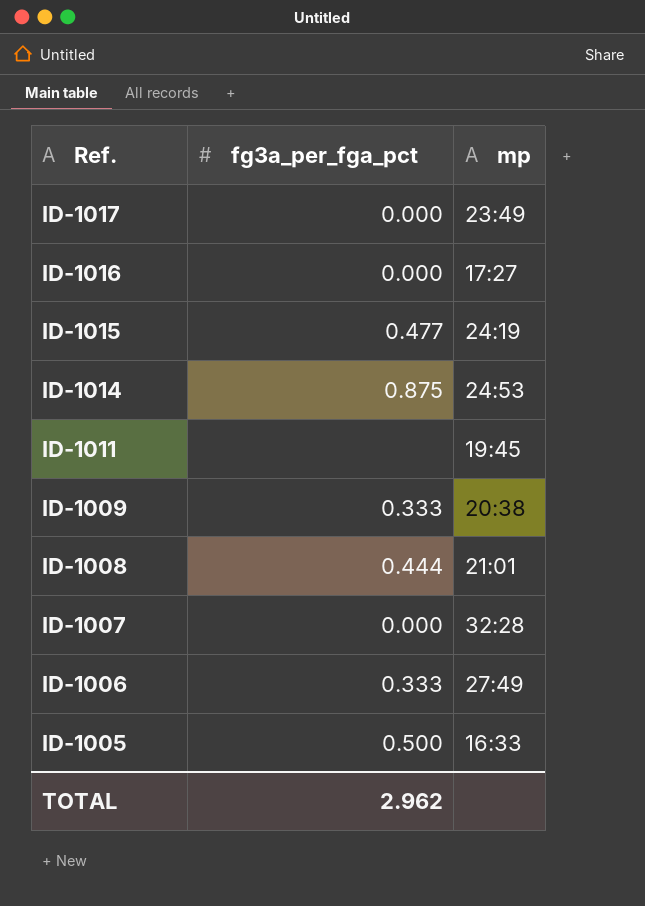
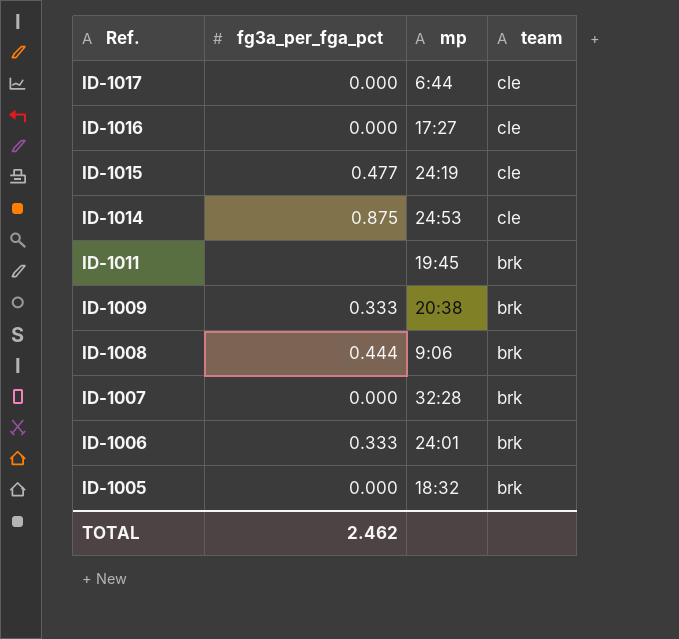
column team | position: none -> 4
ID-1017 | mp: 23:49 -> 6:44
ID-1008 | mp: 21:01 -> 9:06
ID-1006 | mp: 27:49 -> 24:01
ID-1005 | fg3a_per_fga_pct: 0.500 -> 0.000
ID-1005 | mp: 16:33 -> 18:32
TOTAL | fg3a_per_fga_pct: 2.962 -> 2.462

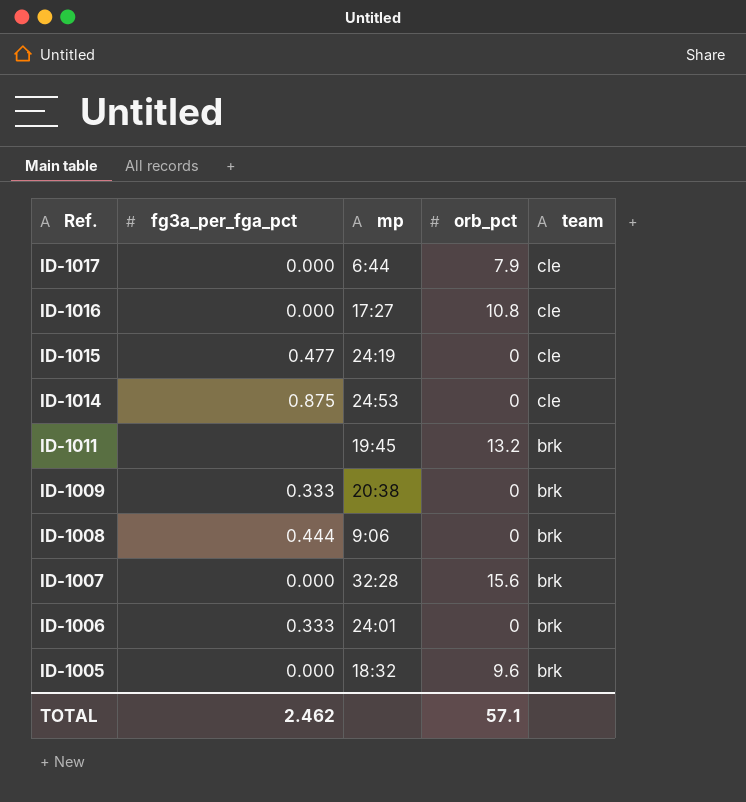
column orb_pct | position: none -> 4

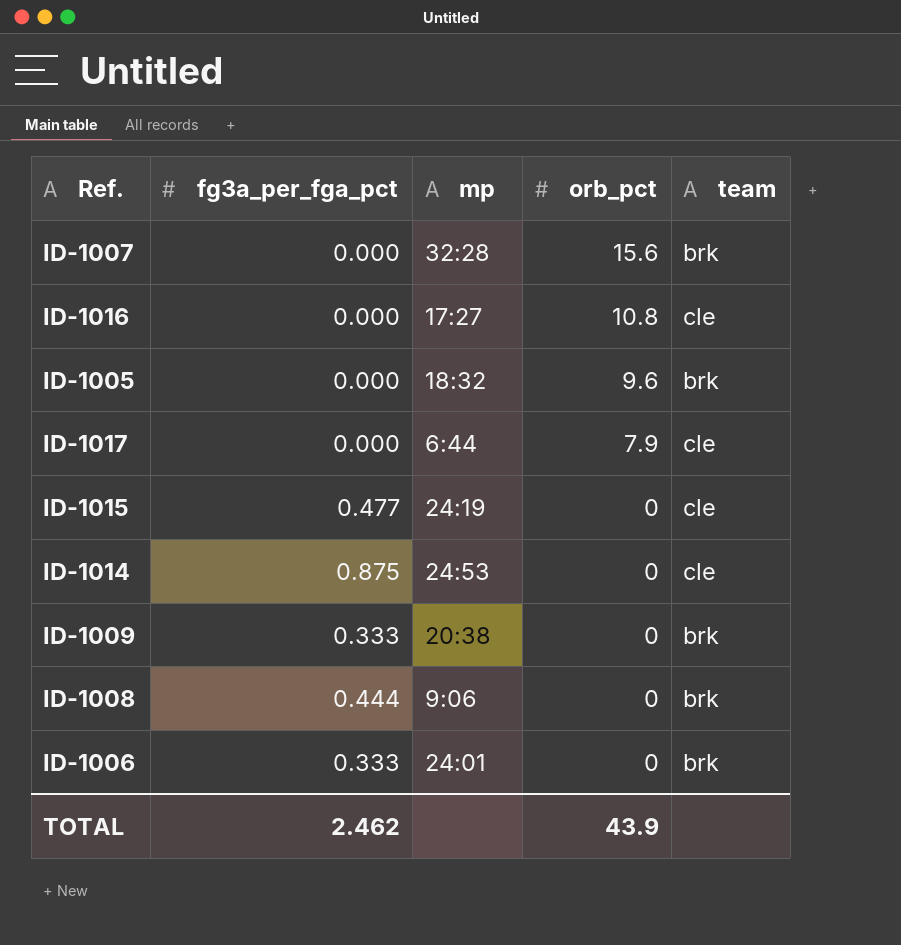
row order: Ref. descending -> orb_pct descending
row ID-1011: none | 19:45 | 13.2 | brk -> none
TOTAL | orb_pct: 57.1 -> 43.9

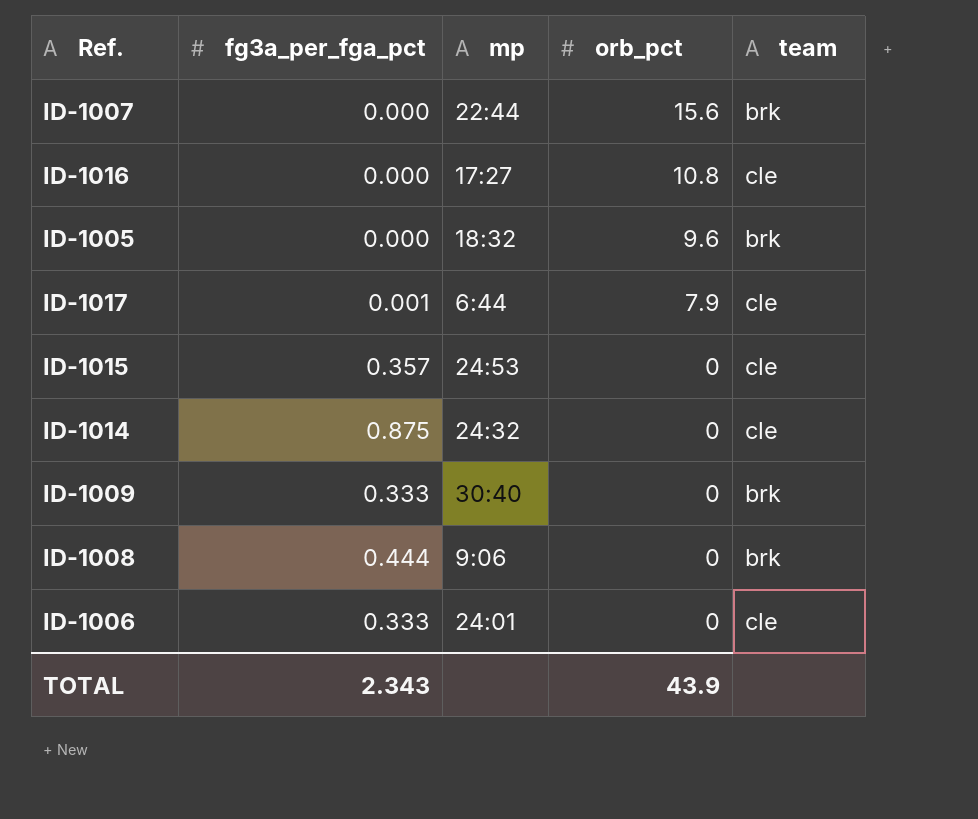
ID-1007 | mp: 32:28 -> 22:44
ID-1017 | fg3a_per_fga_pct: 0.000 -> 0.001
ID-1015 | fg3a_per_fga_pct: 0.477 -> 0.357
ID-1015 | mp: 24:19 -> 24:53
ID-1014 | mp: 24:53 -> 24:32
ID-1009 | mp: 20:38 -> 30:40
ID-1006 | team: brk -> cle
TOTAL | fg3a_per_fga_pct: 2.462 -> 2.343

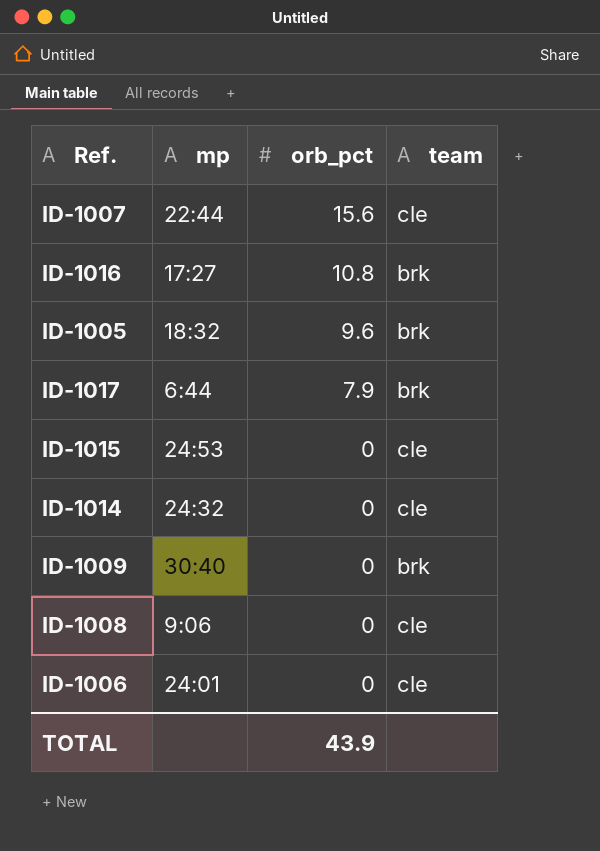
column fg3a_per_fga_pct | position: 2 -> none
ID-1007 | team: brk -> cle
ID-1016 | team: cle -> brk
ID-1017 | team: cle -> brk
ID-1008 | team: brk -> cle

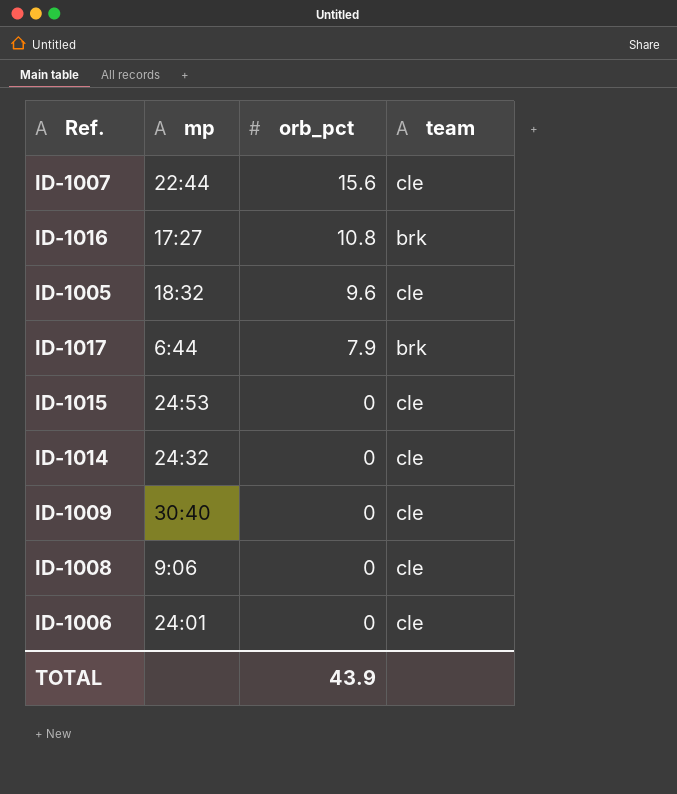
ID-1005 | team: brk -> cle
ID-1009 | team: brk -> cle

